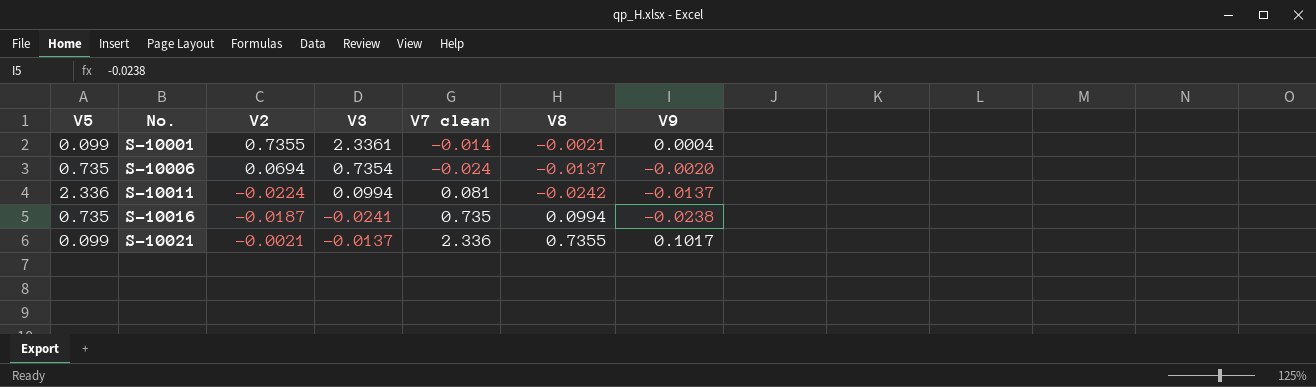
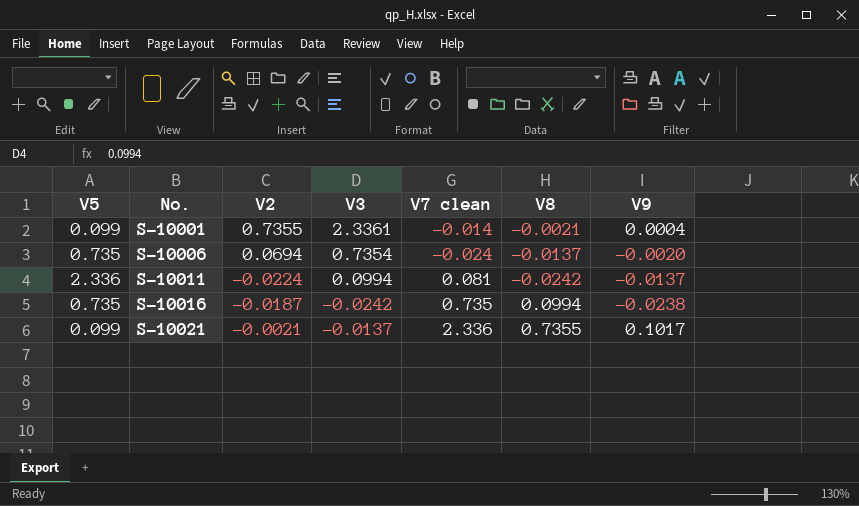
S-10016 | V3: -0.0241 -> -0.0242

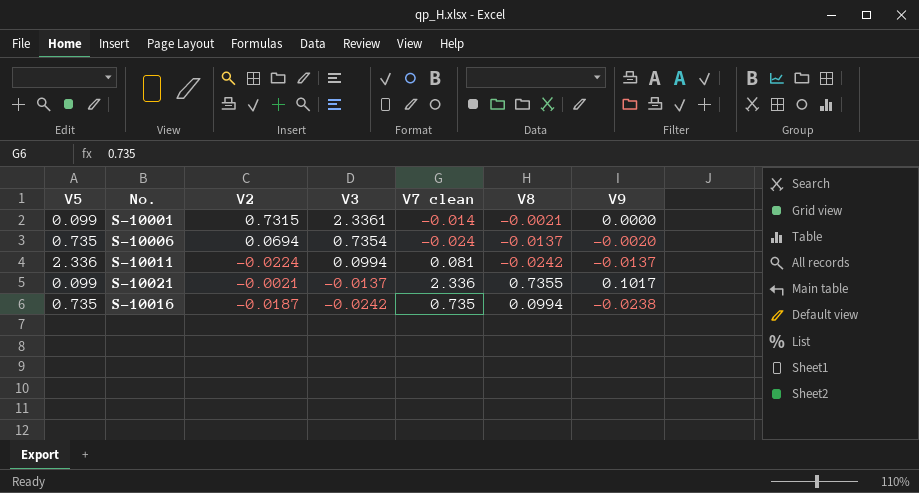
row order: No. ascending -> V3 descending
S-10001 | V2: 0.7355 -> 0.7315
S-10001 | V9: 0.0004 -> 0.0000

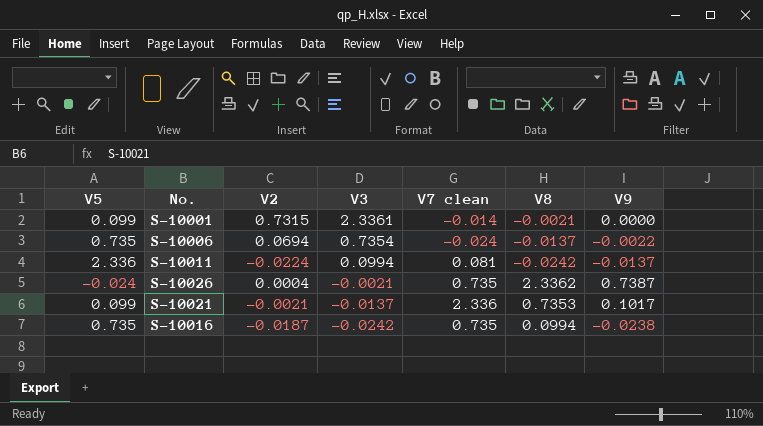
S-10006 | V9: -0.0020 -> -0.0022
row S-10026: none -> -0.024 | 0.0004 | -0.0021 | 0.735 | 2.3362 | 0.7387
S-10021 | V8: 0.7355 -> 0.7353

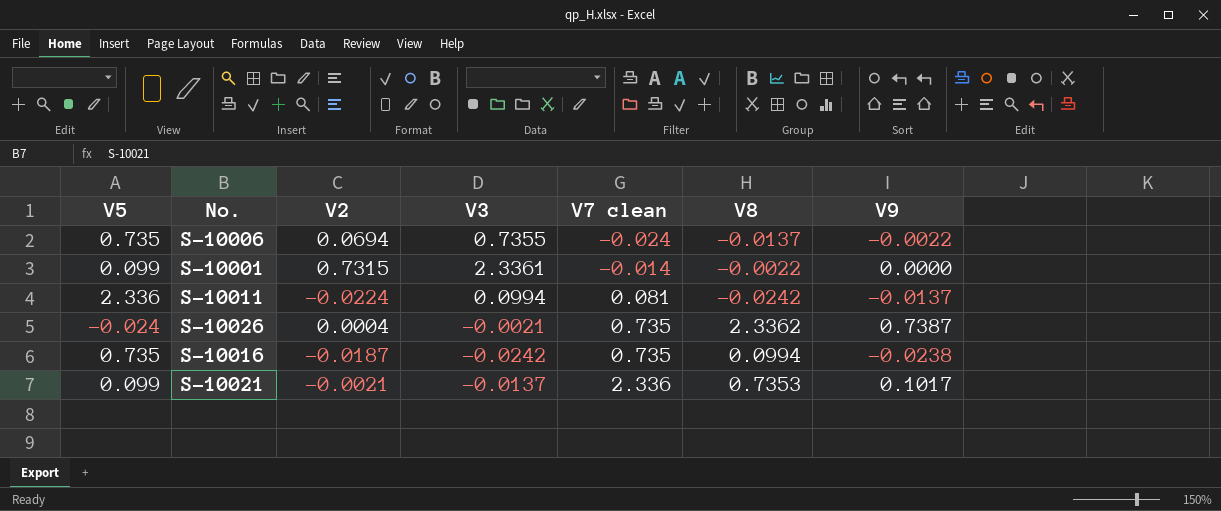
row order: V3 descending -> V7 clean ascending
S-10006 | V3: 0.7354 -> 0.7355
S-10001 | V8: -0.0021 -> -0.0022

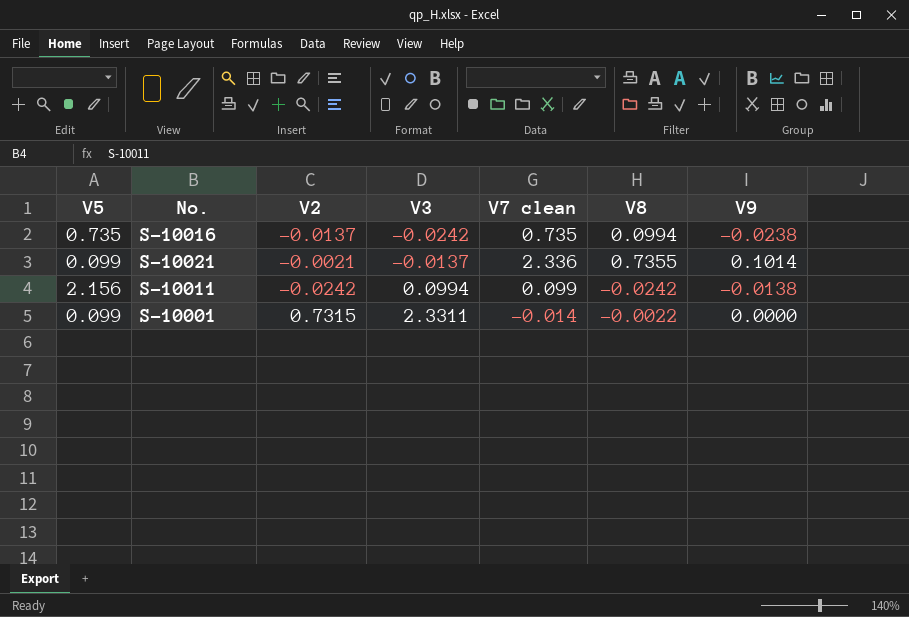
row order: V7 clean ascending -> V3 ascending
row S-10006: 0.735 | 0.0694 | 0.7355 | -0.024 | -0.0137 | -0.0022 -> none
row S-10026: -0.024 | 0.0004 | -0.0021 | 0.735 | 2.3362 | 0.7387 -> none
S-10016 | V2: -0.0187 -> -0.0137
S-10021 | V8: 0.7353 -> 0.7355
S-10021 | V9: 0.1017 -> 0.1014
S-10011 | V5: 2.336 -> 2.156
S-10011 | V2: -0.0224 -> -0.0242
S-10011 | V7 clean: 0.081 -> 0.099
S-10011 | V9: -0.0137 -> -0.0138
S-10001 | V3: 2.3361 -> 2.3311

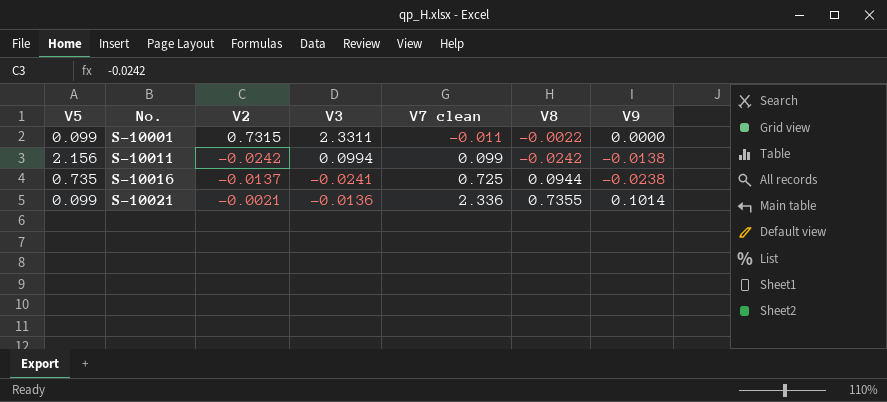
row order: V3 ascending -> No. ascending
S-10001 | V7 clean: -0.014 -> -0.011
S-10016 | V3: -0.0242 -> -0.0241
S-10016 | V7 clean: 0.735 -> 0.725
S-10016 | V8: 0.0994 -> 0.0944
S-10021 | V3: -0.0137 -> -0.0136

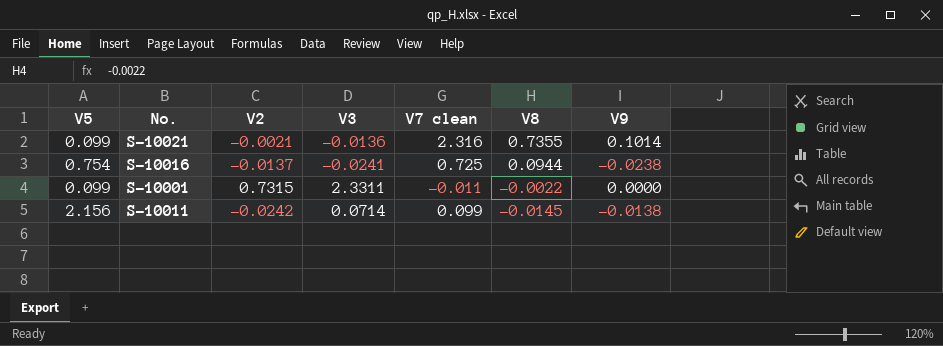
row order: No. ascending -> V8 descending
S-10021 | V7 clean: 2.336 -> 2.316
S-10016 | V5: 0.735 -> 0.754
S-10011 | V3: 0.0994 -> 0.0714
S-10011 | V8: -0.0242 -> -0.0145

